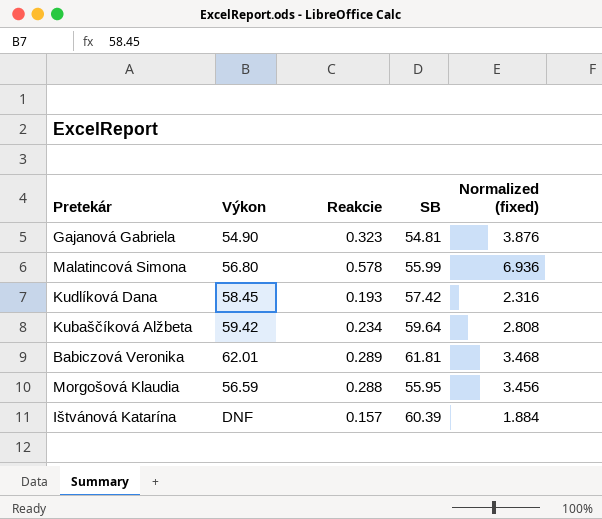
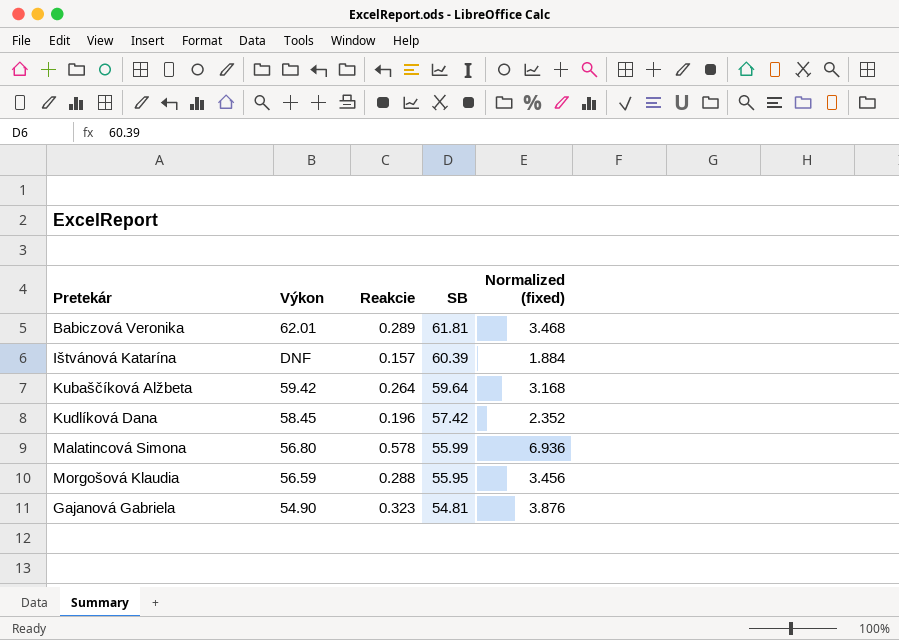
row order: none -> SB descending
Kubaščíková Alžbeta | Reakcie: 0.234 -> 0.264
Kubaščíková Alžbeta | Normalized (fixed): 2.808 -> 3.168
Kudlíková Dana | Reakcie: 0.193 -> 0.196
Kudlíková Dana | Normalized (fixed): 2.316 -> 2.352

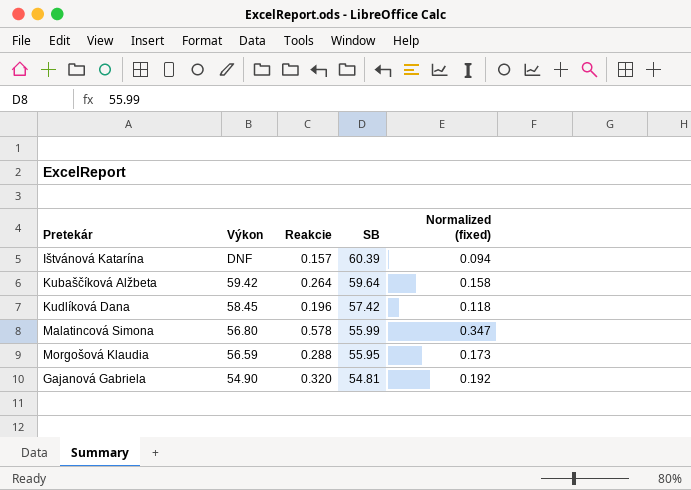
column Normalized (fixed) | formula: [Reakcie] * 12 -> [Reakcie] * 0.6
row Babiczová Veronika: 62.01 | 0.289 | 61.81 | 3.468 -> none
Gajanová Gabriela | Reakcie: 0.323 -> 0.320

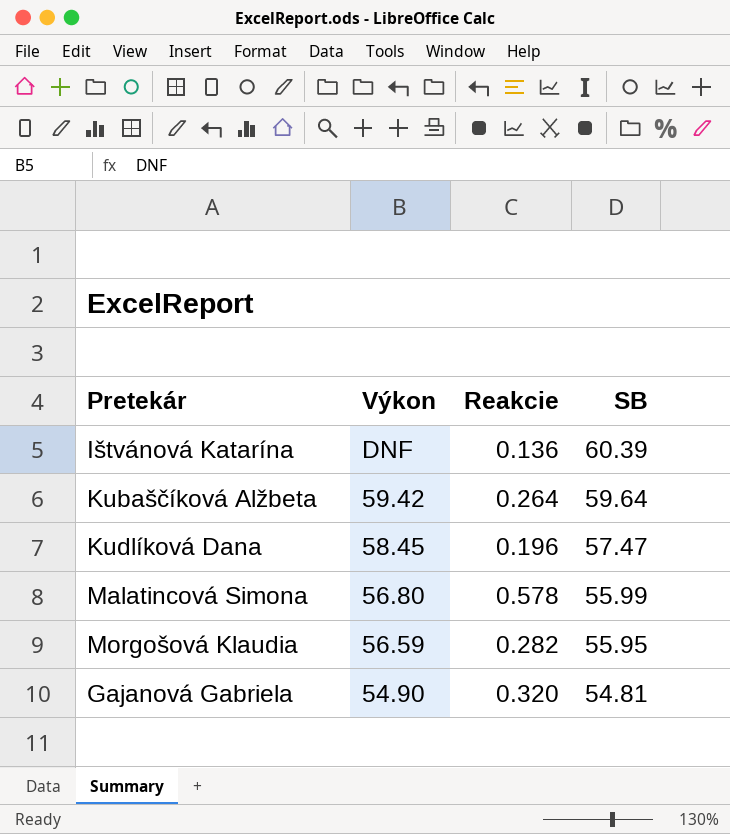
column Normalized (fixed) | formula: [Reakcie] * 0.6 -> none
Ištvánová Katarína | Reakcie: 0.157 -> 0.136
Kudlíková Dana | SB: 57.42 -> 57.47
Morgošová Klaudia | Reakcie: 0.288 -> 0.282

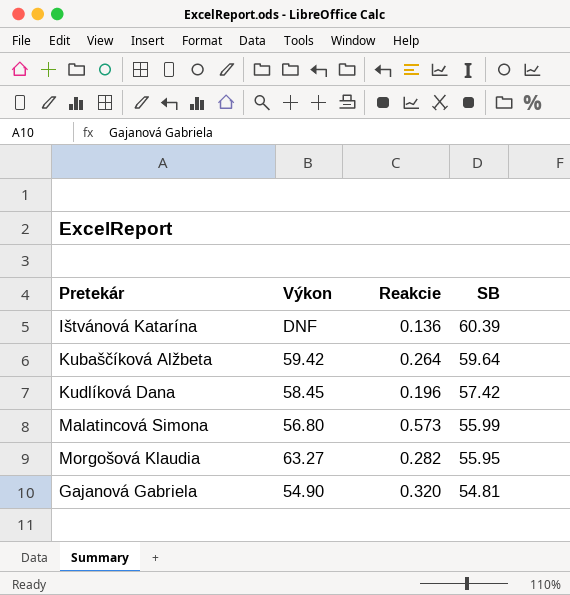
Kudlíková Dana | SB: 57.47 -> 57.42
Malatincová Simona | Reakcie: 0.578 -> 0.573
Morgošová Klaudia | Výkon: 56.59 -> 63.27

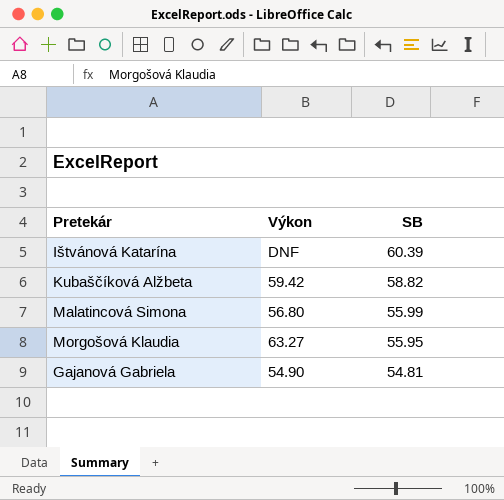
column Reakcie | position: 3 -> none
row Kudlíková Dana: 58.45 | 0.196 | 57.42 -> none
Kubaščíková Alžbeta | SB: 59.64 -> 58.82

